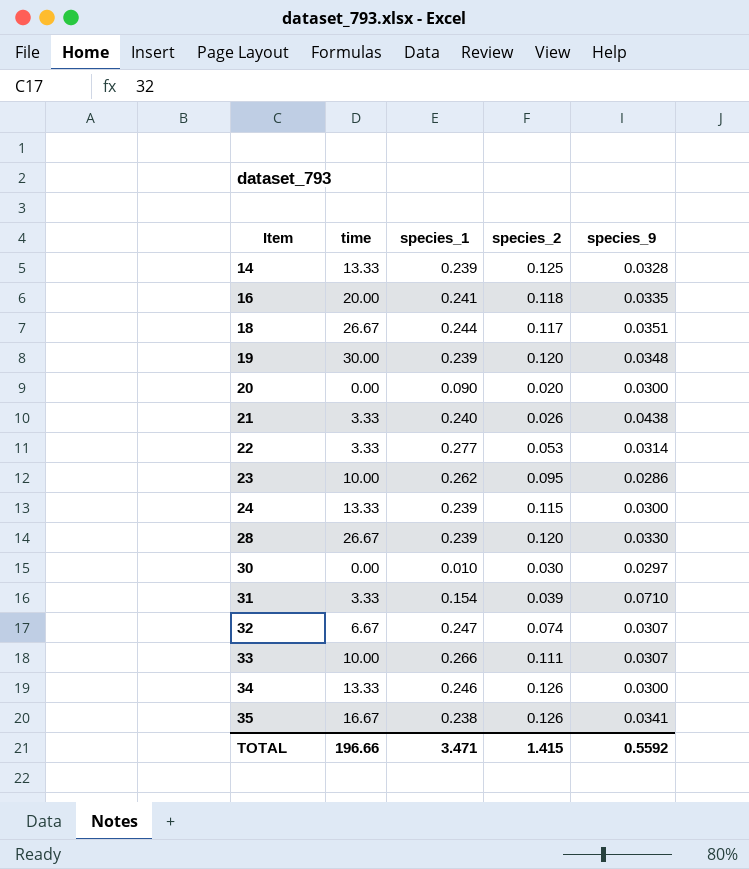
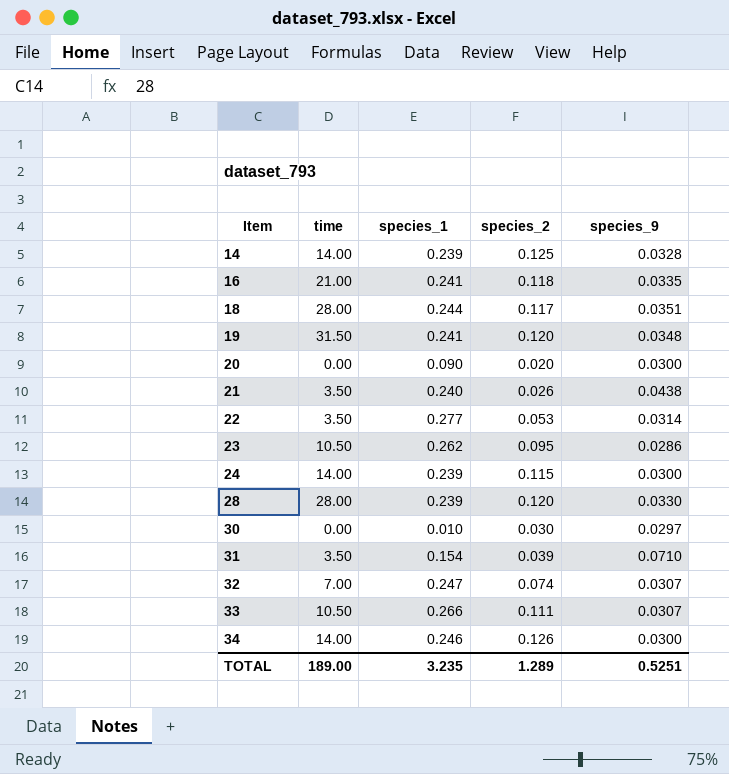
row 35: 16.67 | 0.238 | 0.126 | 0.0341 -> none
14 | time: 13.33 -> 14.00
16 | time: 20.00 -> 21.00
18 | time: 26.67 -> 28.00
19 | time: 30.00 -> 31.50
19 | species_1: 0.239 -> 0.241
21 | time: 3.33 -> 3.50
22 | time: 3.33 -> 3.50
23 | time: 10.00 -> 10.50
24 | time: 13.33 -> 14.00
28 | time: 26.67 -> 28.00
31 | time: 3.33 -> 3.50
32 | time: 6.67 -> 7.00
33 | time: 10.00 -> 10.50
34 | time: 13.33 -> 14.00
TOTAL | time: 196.66 -> 189.00
TOTAL | species_1: 3.471 -> 3.235
TOTAL | species_2: 1.415 -> 1.289
TOTAL | species_9: 0.5592 -> 0.5251

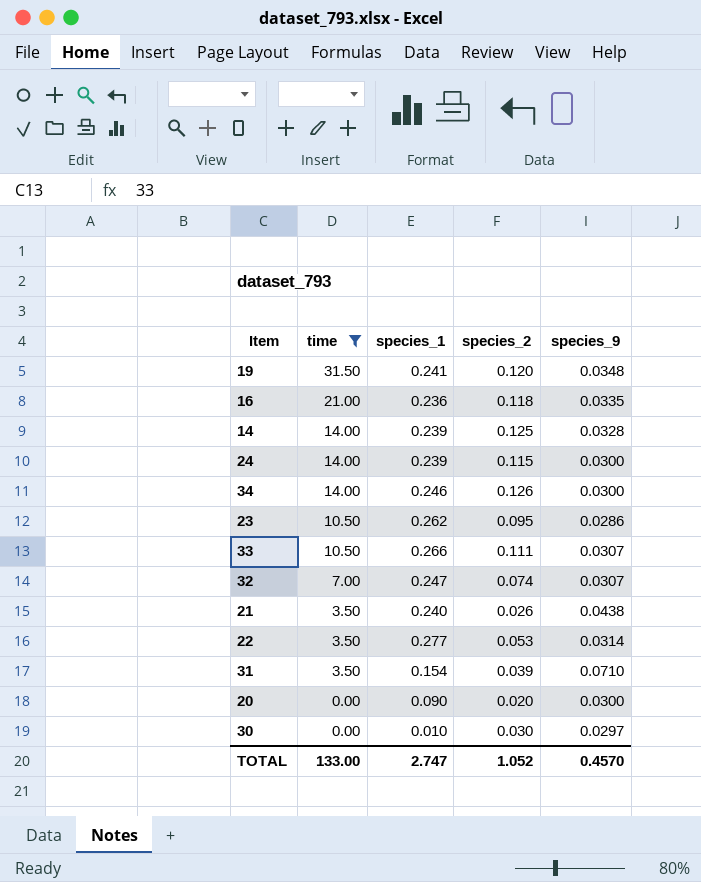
filter: none -> time != 28.00
row order: Item ascending -> time descending
16 | species_1: 0.241 -> 0.236
TOTAL | time: 189.00 -> 133.00
TOTAL | species_1: 3.235 -> 2.747
TOTAL | species_2: 1.289 -> 1.052
TOTAL | species_9: 0.5251 -> 0.4570

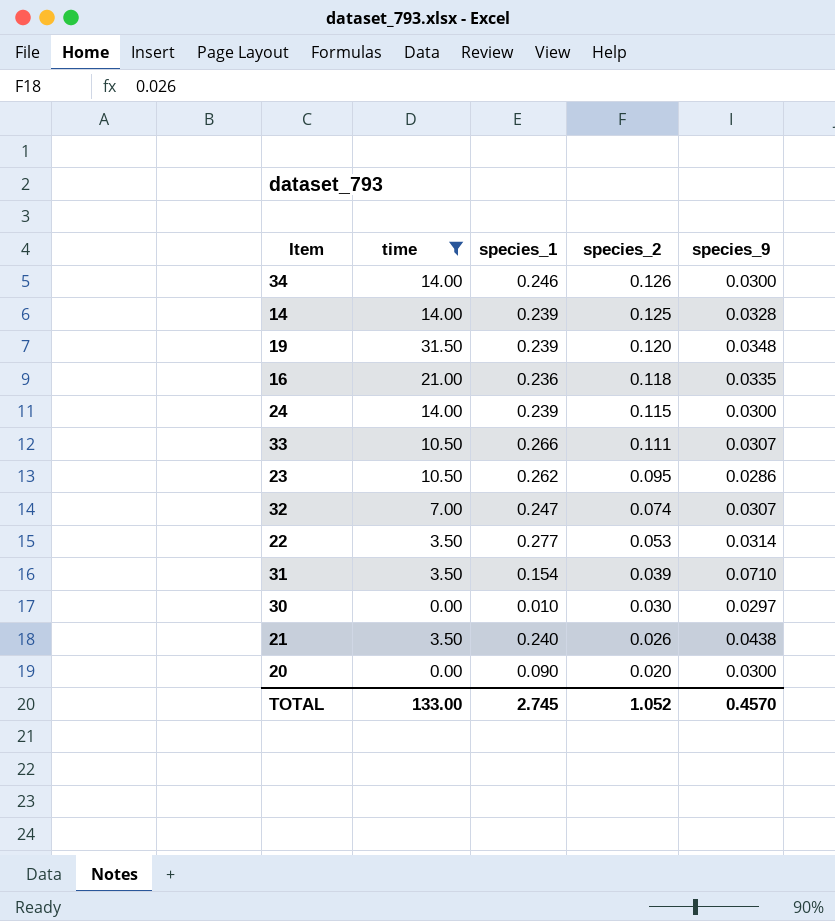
row order: time descending -> species_2 descending
19 | species_1: 0.241 -> 0.239
TOTAL | species_1: 2.747 -> 2.745

